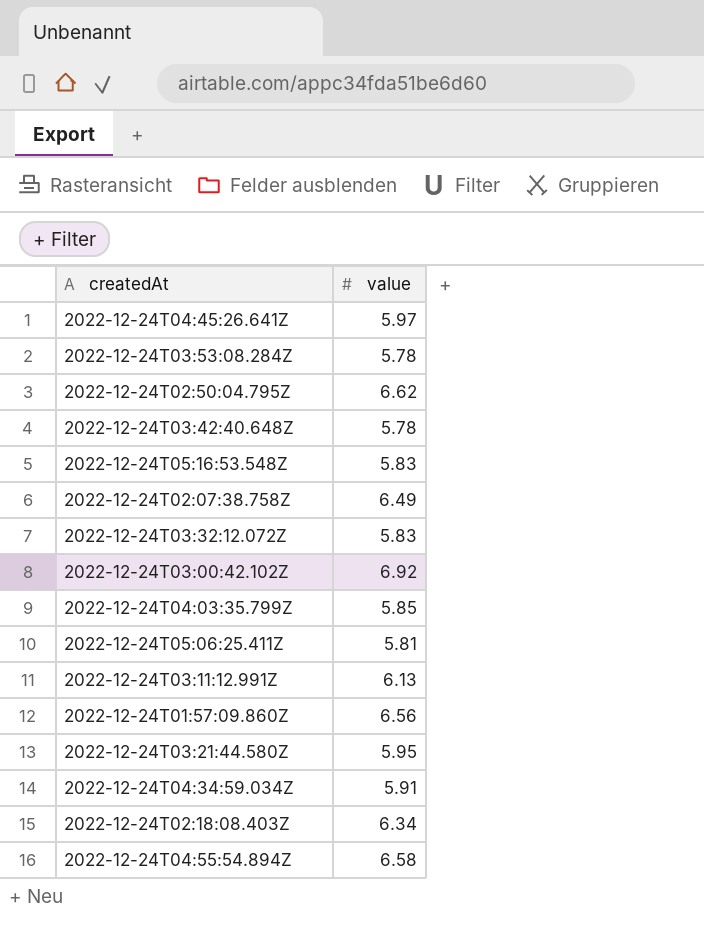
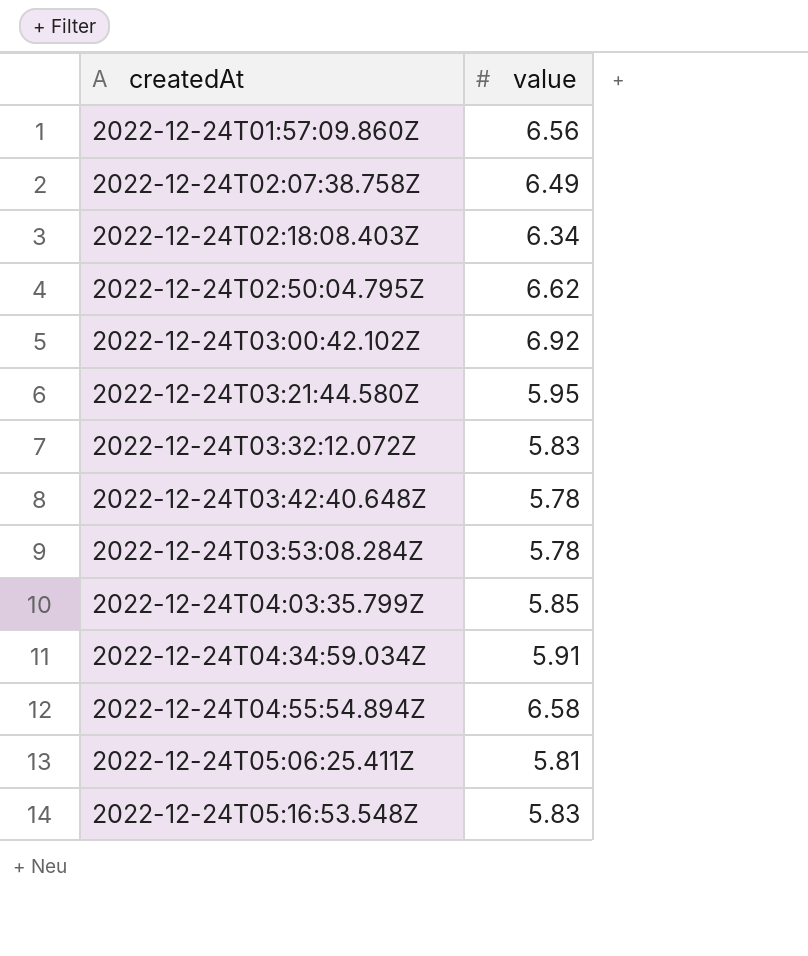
row order: none -> createdAt ascending
row 2022-12-24T04:45:26.641Z: 5.97 -> none
row 2022-12-24T03:11:12.991Z: 6.13 -> none

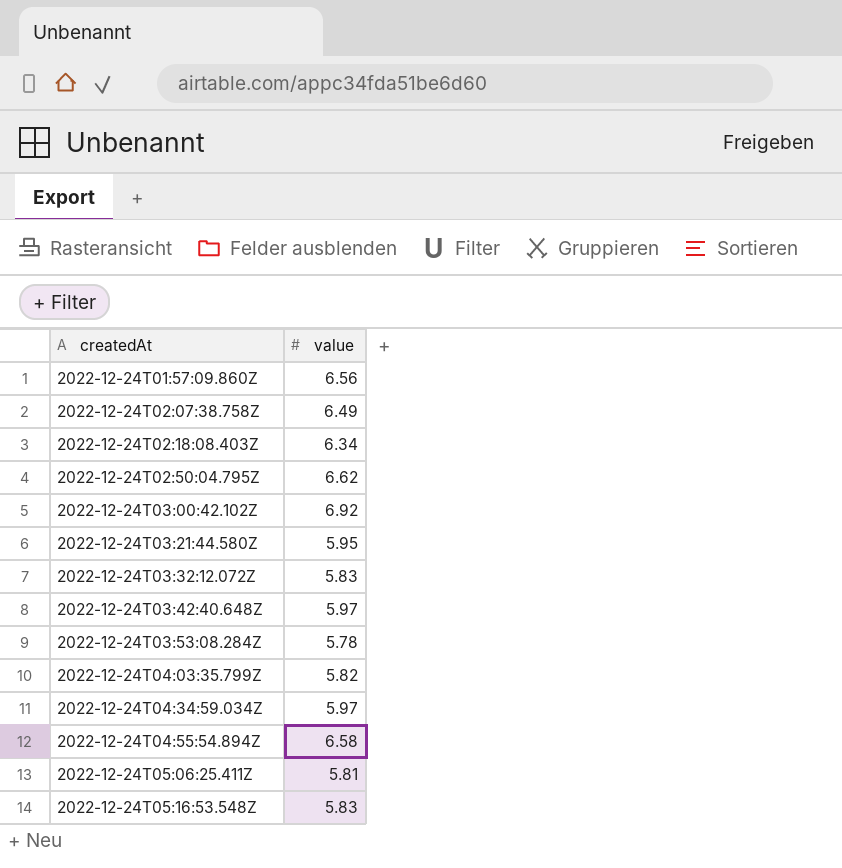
2022-12-24T03:42:40.648Z | value: 5.78 -> 5.97
2022-12-24T04:03:35.799Z | value: 5.85 -> 5.82
2022-12-24T04:34:59.034Z | value: 5.91 -> 5.97

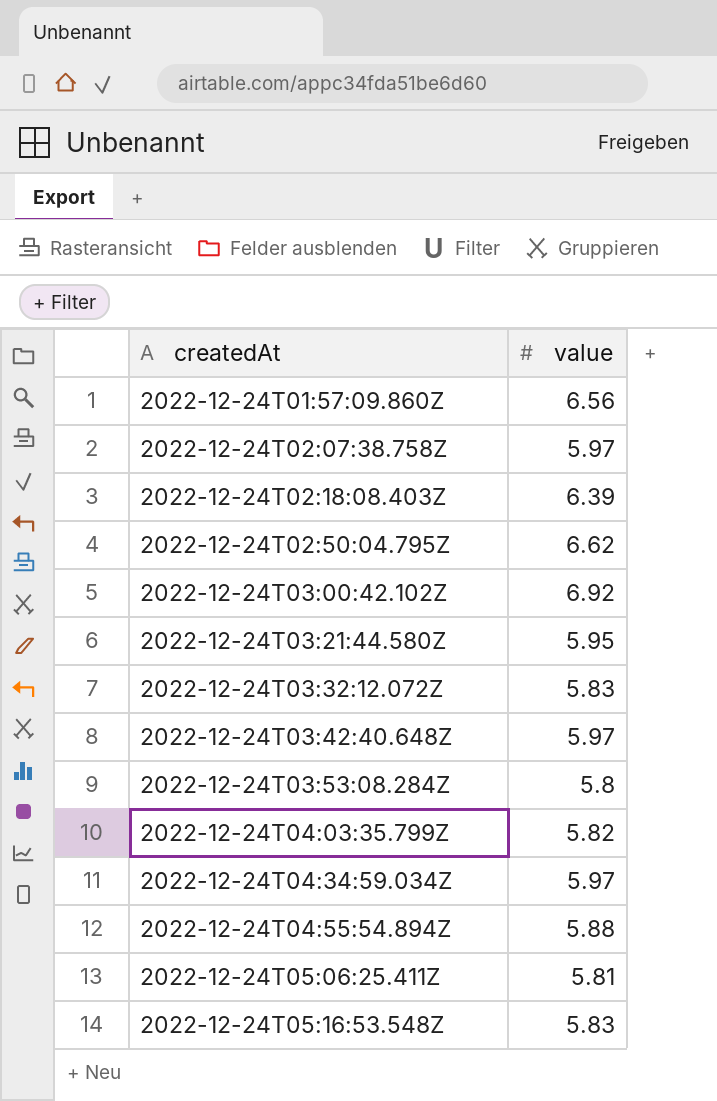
2022-12-24T02:07:38.758Z | value: 6.49 -> 5.97
2022-12-24T02:18:08.403Z | value: 6.34 -> 6.39
2022-12-24T03:53:08.284Z | value: 5.78 -> 5.8
2022-12-24T04:55:54.894Z | value: 6.58 -> 5.88

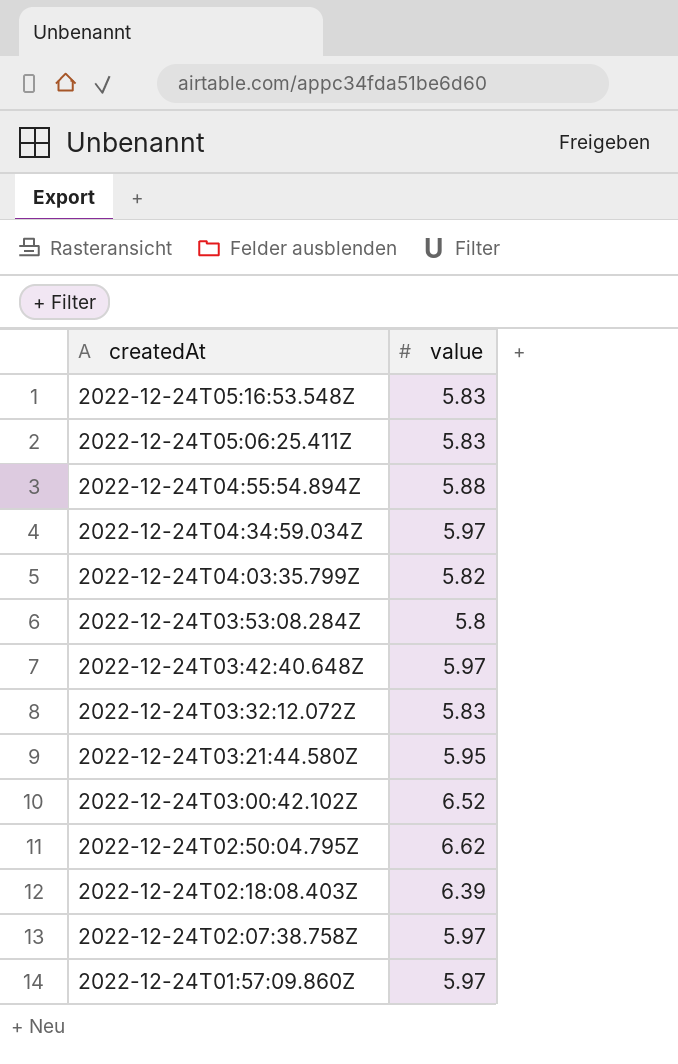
row order: createdAt ascending -> createdAt descending
2022-12-24T05:06:25.411Z | value: 5.81 -> 5.83
2022-12-24T03:00:42.102Z | value: 6.92 -> 6.52
2022-12-24T01:57:09.860Z | value: 6.56 -> 5.97

